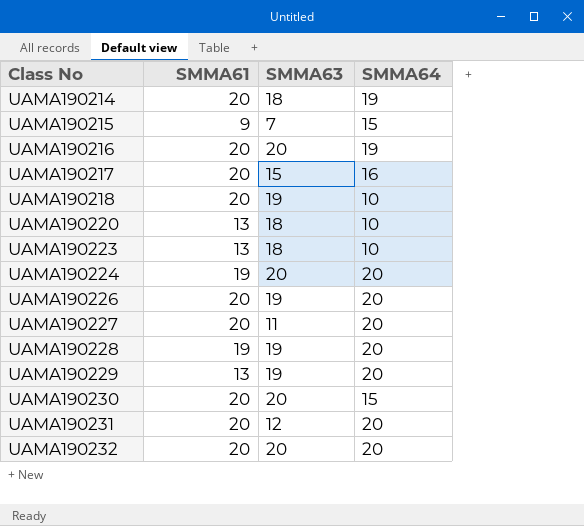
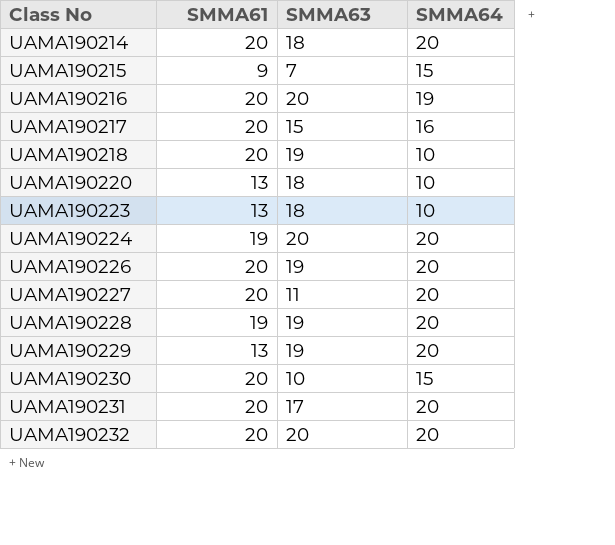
UAMA190214 | SMMA64: 19 -> 20
UAMA190230 | SMMA63: 20 -> 10
UAMA190231 | SMMA63: 12 -> 17

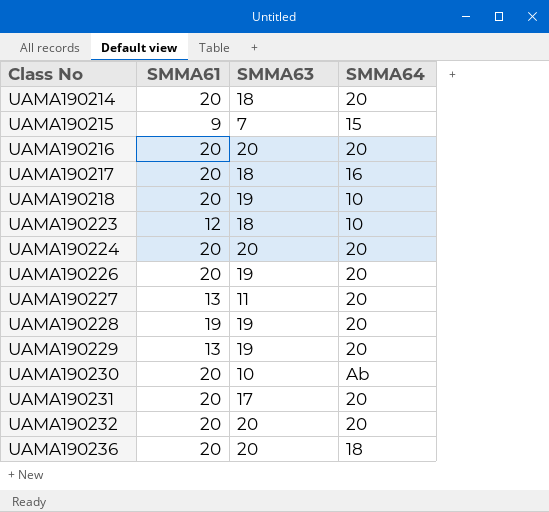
row UAMA190220: 13 | 18 | 10 -> none
UAMA190216 | SMMA64: 19 -> 20
UAMA190217 | SMMA63: 15 -> 18
UAMA190223 | SMMA61: 13 -> 12
UAMA190224 | SMMA61: 19 -> 20
UAMA190227 | SMMA61: 20 -> 13
UAMA190230 | SMMA64: 15 -> Ab
row UAMA190236: none -> 20 | 20 | 18

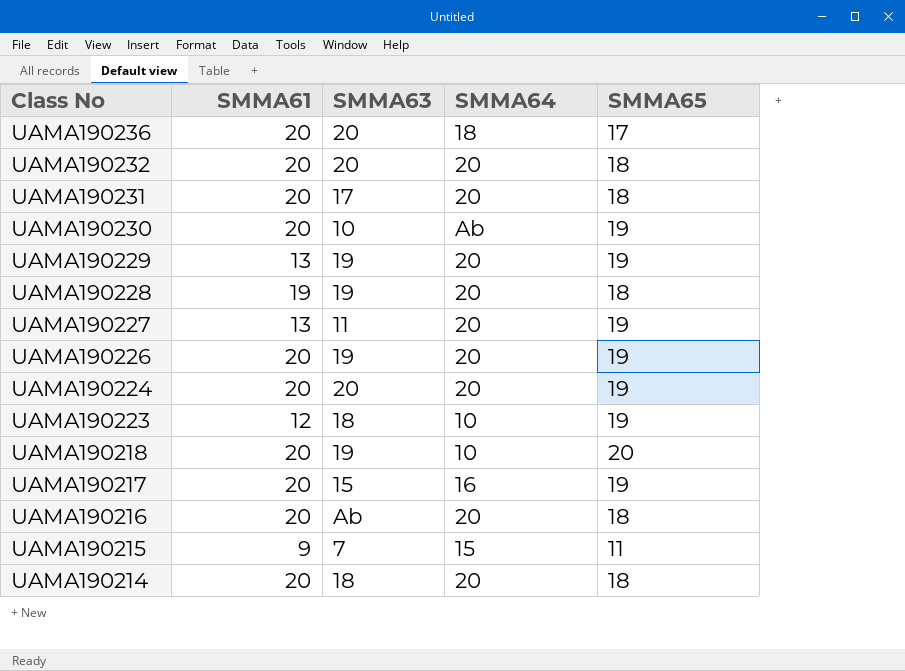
row order: Class No ascending -> Class No descending
column SMMA65 | position: none -> 5
UAMA190217 | SMMA63: 18 -> 15
UAMA190216 | SMMA63: 20 -> Ab

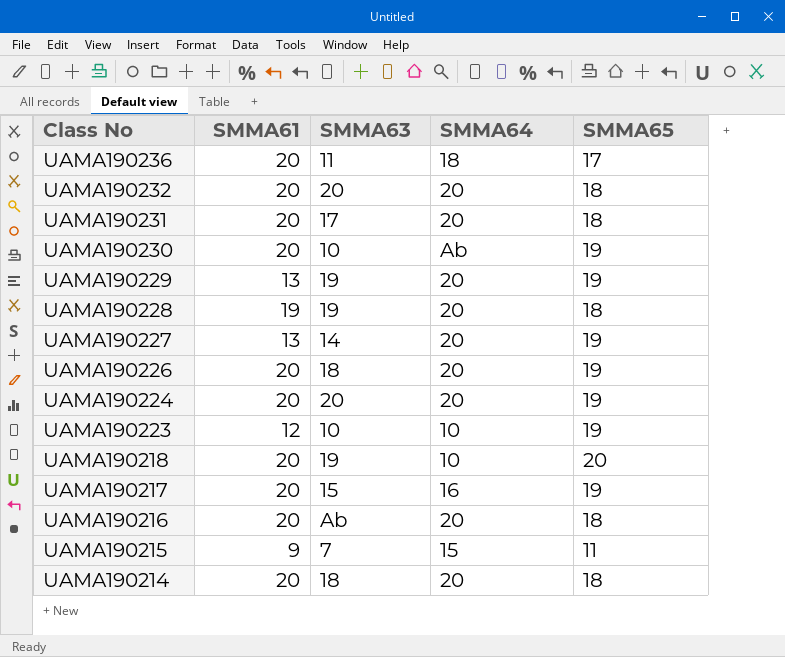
UAMA190236 | SMMA63: 20 -> 11
UAMA190227 | SMMA63: 11 -> 14
UAMA190226 | SMMA63: 19 -> 18
UAMA190223 | SMMA63: 18 -> 10

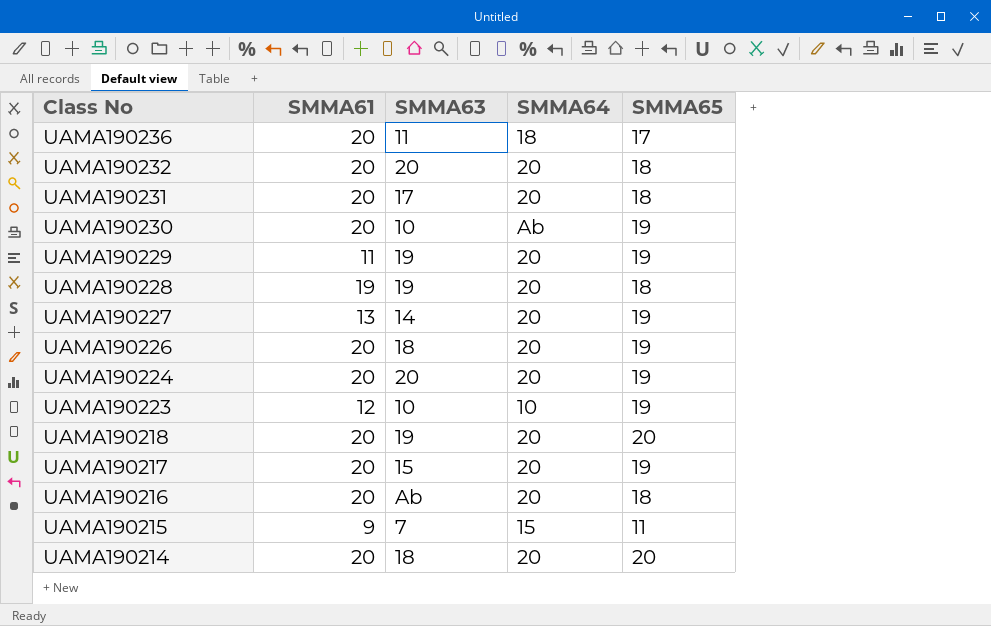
UAMA190229 | SMMA61: 13 -> 11
UAMA190218 | SMMA64: 10 -> 20
UAMA190217 | SMMA64: 16 -> 20
UAMA190214 | SMMA65: 18 -> 20

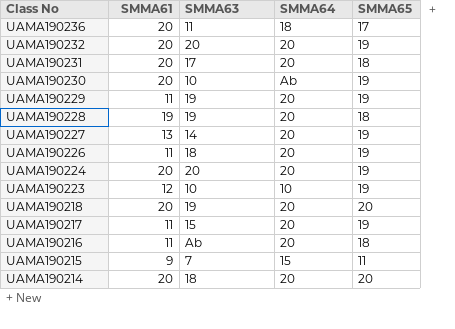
UAMA190232 | SMMA65: 18 -> 19
UAMA190226 | SMMA61: 20 -> 11
UAMA190217 | SMMA61: 20 -> 11
UAMA190216 | SMMA61: 20 -> 11

